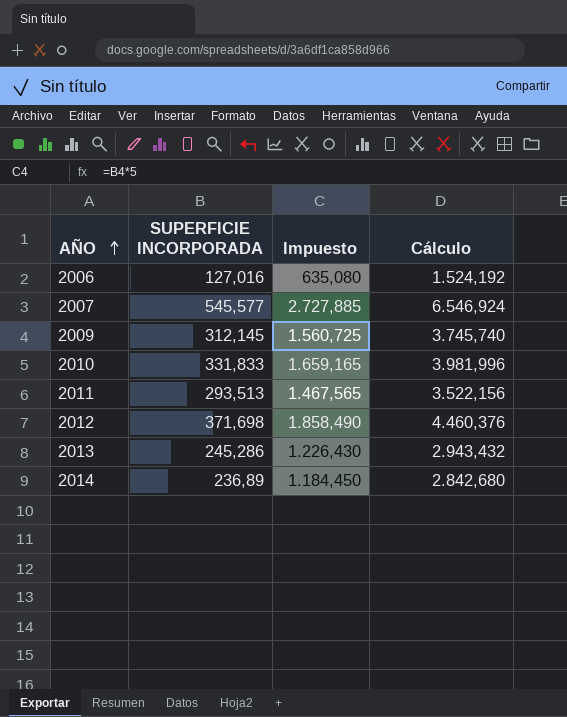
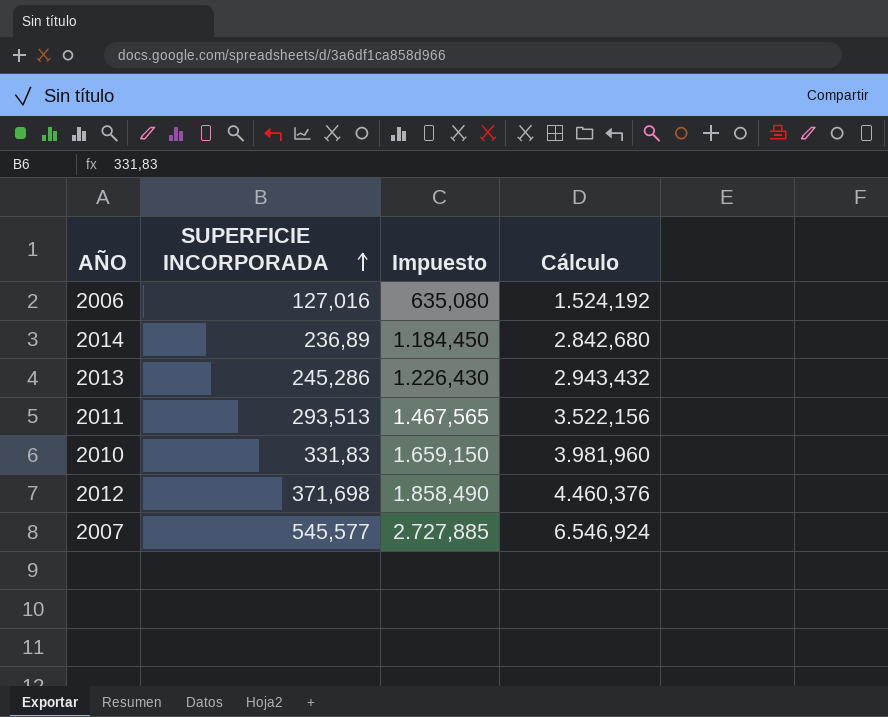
row order: AÑO ascending -> SUPERFICIE INCORPORADA ascending
row 2009: 312,145 | 1.560,725 | 3.745,740 -> none
2010 | SUPERFICIE INCORPORADA: 331,833 -> 331,83
2010 | Impuesto: 1.659,165 -> 1.659,150
2010 | Cálculo: 3.981,996 -> 3.981,960

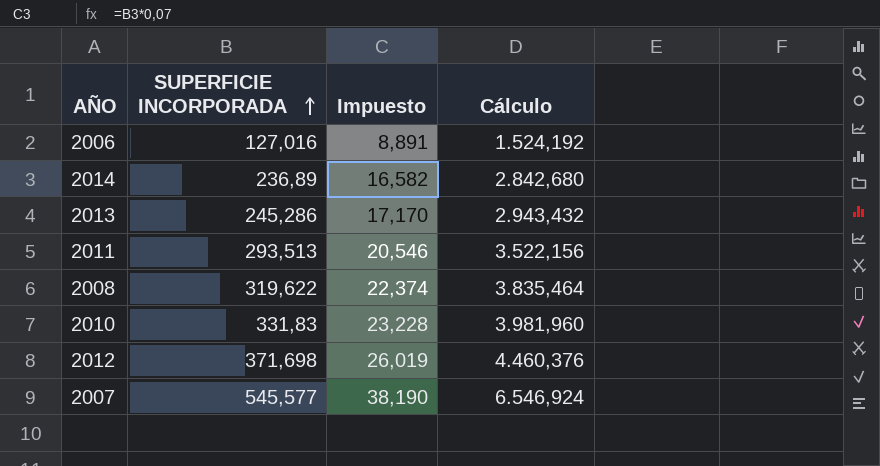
column Impuesto | formula: [SUPERFICIE INCORPORADA] * 5 -> [SUPERFICIE INCORPORADA] * 0,07
row 2008: none -> 319,622 | 22,374 | 3.835,464

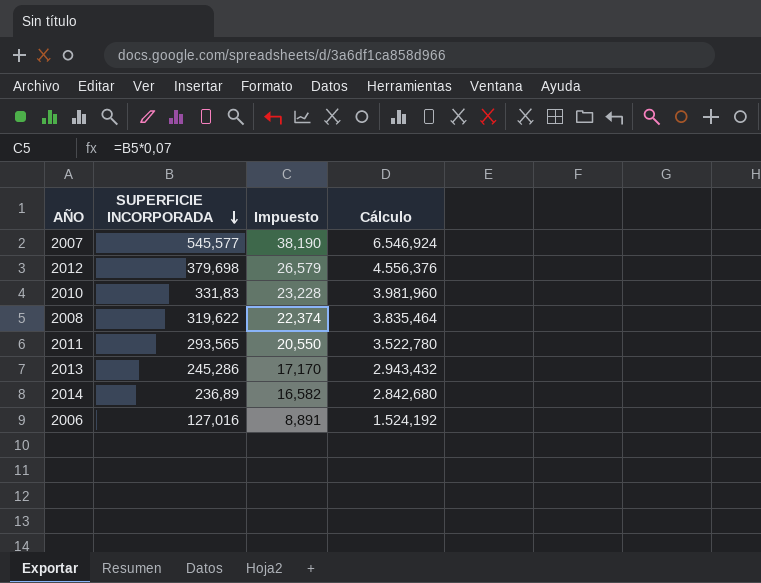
row order: SUPERFICIE INCORPORADA ascending -> SUPERFICIE INCORPORADA descending
2012 | SUPERFICIE INCORPORADA: 371,698 -> 379,698
2012 | Impuesto: 26,019 -> 26,579
2012 | Cálculo: 4.460,376 -> 4.556,376
2011 | SUPERFICIE INCORPORADA: 293,513 -> 293,565
2011 | Impuesto: 20,546 -> 20,550
2011 | Cálculo: 3.522,156 -> 3.522,780

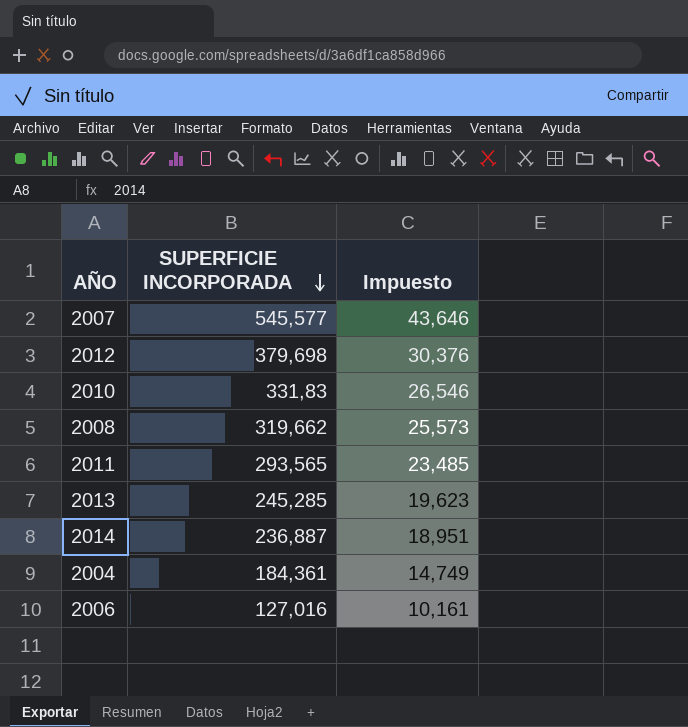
column Cálculo | formula: [SUPERFICIE INCORPORADA] * 12 -> none
column Impuesto | formula: [SUPERFICIE INCORPORADA] * 0,07 -> [SUPERFICIE INCORPORADA] * 0,08
2008 | SUPERFICIE INCORPORADA: 319,622 -> 319,662
2013 | SUPERFICIE INCORPORADA: 245,286 -> 245,285
2014 | SUPERFICIE INCORPORADA: 236,89 -> 236,887
row 2004: none -> 184,361 | 14,749

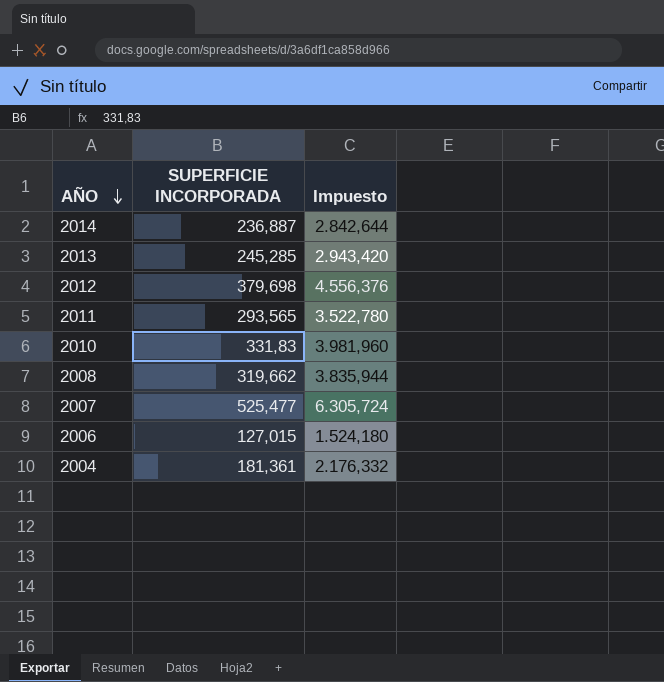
row order: SUPERFICIE INCORPORADA descending -> AÑO descending
column Impuesto | formula: [SUPERFICIE INCORPORADA] * 0,08 -> [SUPERFICIE INCORPORADA] * 12
2007 | SUPERFICIE INCORPORADA: 545,577 -> 525,477
2006 | SUPERFICIE INCORPORADA: 127,016 -> 127,015
2004 | SUPERFICIE INCORPORADA: 184,361 -> 181,361

